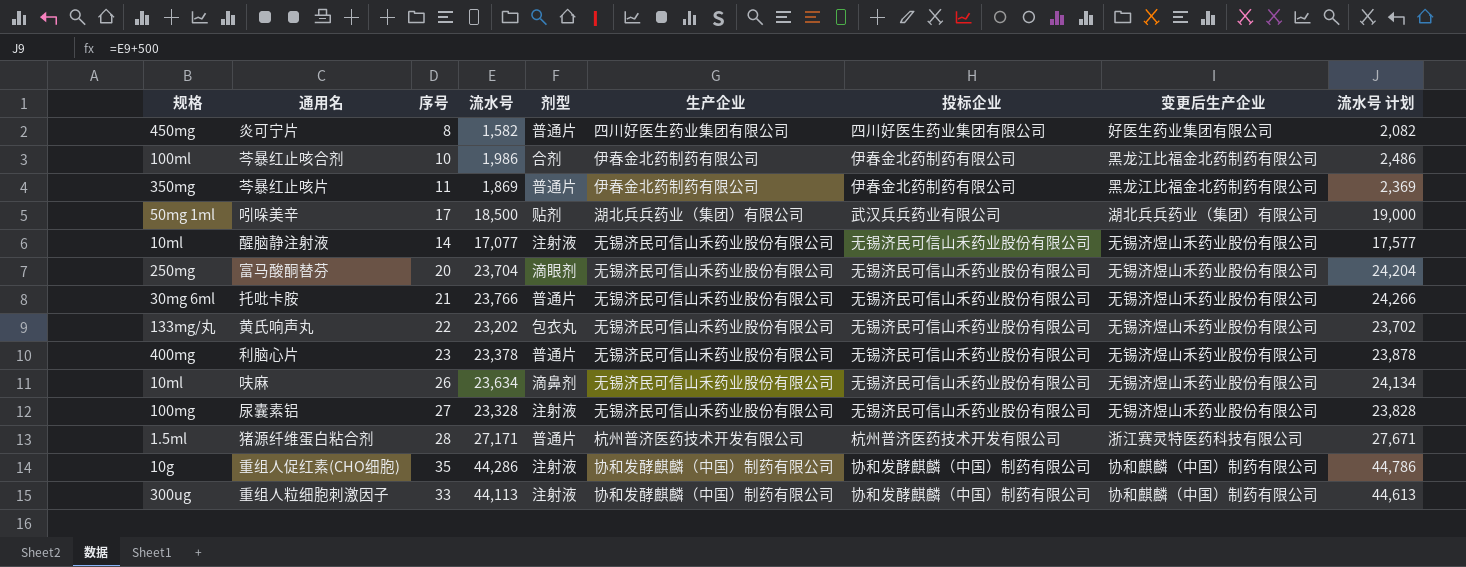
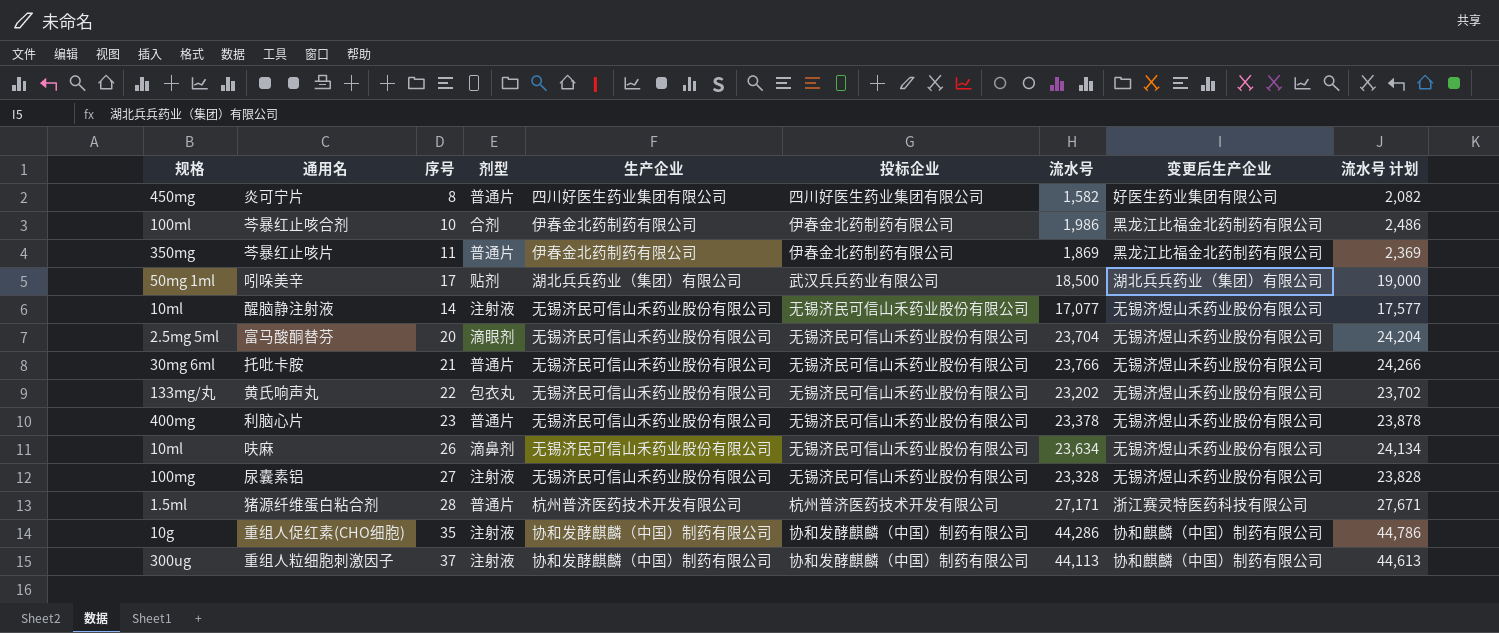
column 流水号 | position: 4 -> 7
富马酸酮替芬 | 规格: 250mg -> 2.5mg 5ml
重组人粒细胞刺激因子 | 序号: 33 -> 37

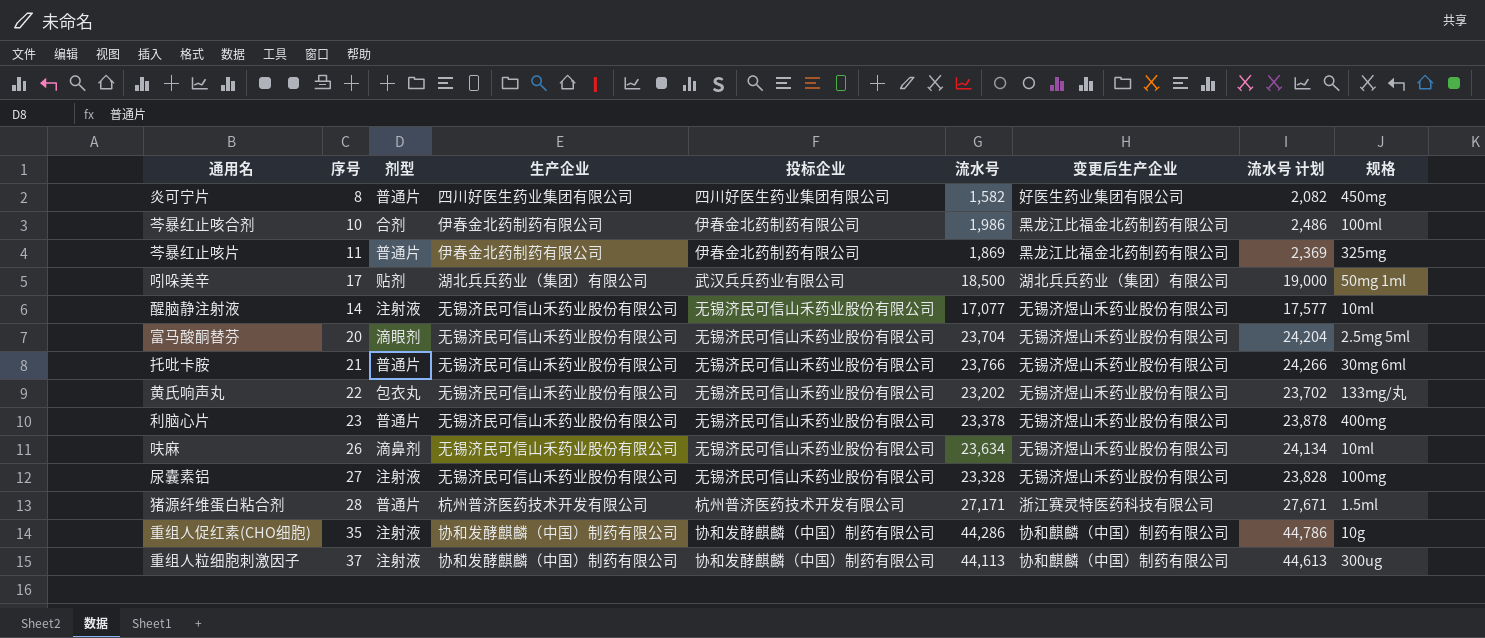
column 规格 | position: 1 -> 9
芩暴红止咳片 | 规格: 350mg -> 325mg

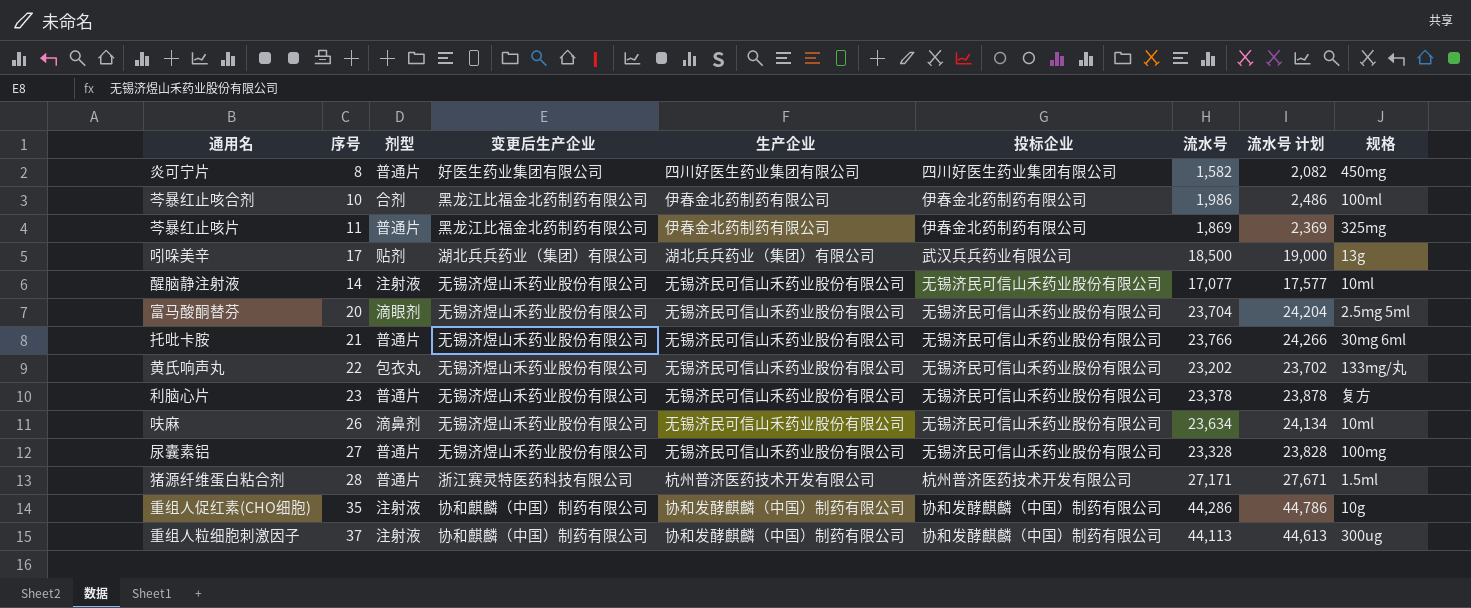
column 变更后生产企业 | position: 7 -> 4
吲哚美辛 | 规格: 50mg 1ml -> 13g
利脑心片 | 规格: 400mg -> 复方
尿囊素铝 | 剂型: 注射液 -> 普通片

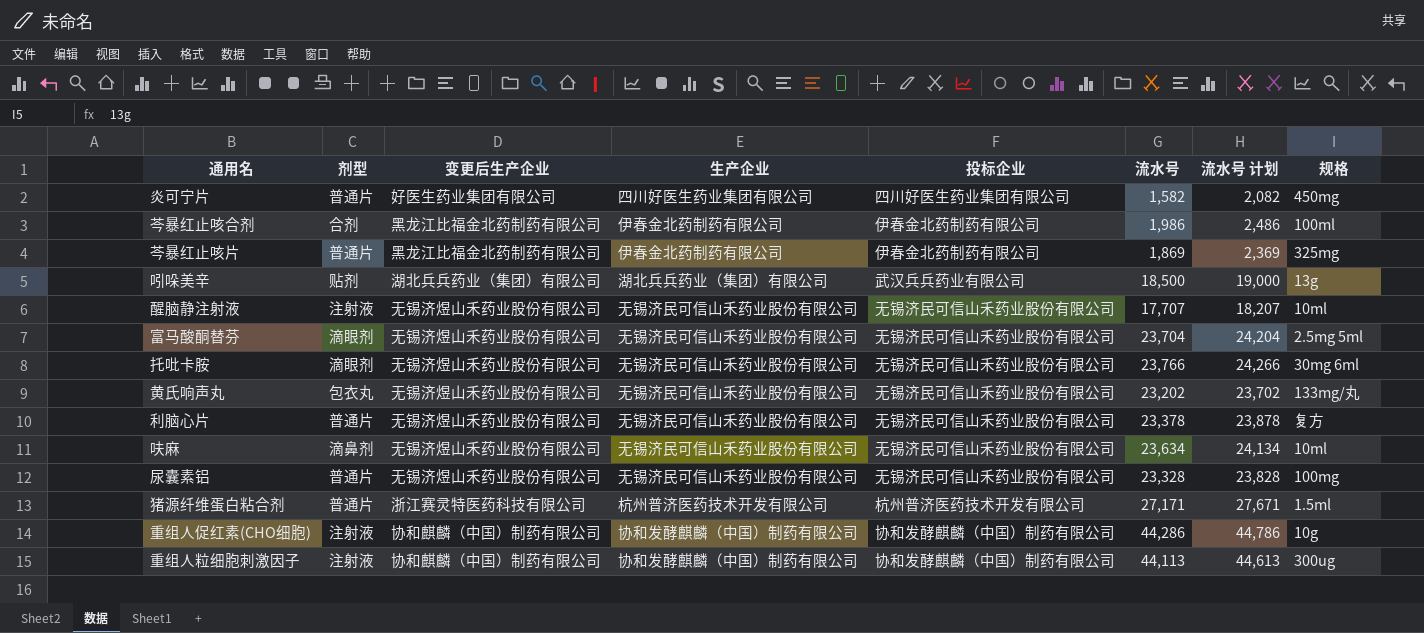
column 序号 | position: 2 -> none
醒脑静注射液 | 流水号: 17,077 -> 17,707
醒脑静注射液 | 流水号 计划: 17,577 -> 18,207
托吡卡胺 | 剂型: 普通片 -> 滴眼剂

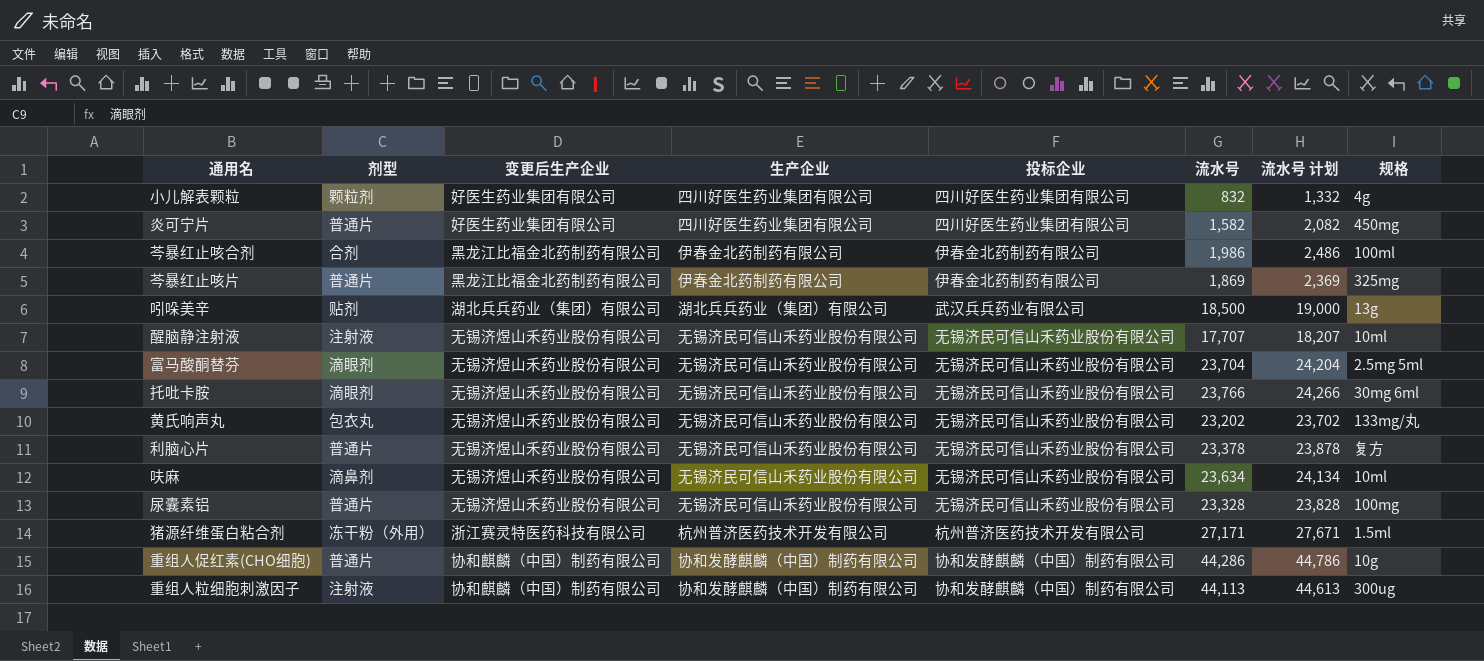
row 小儿解表颗粒: none -> 颗粒剂 | 好医生药业集团有限公司 | 四川好医生药业集团有限公司 | 四川好医生药业集团有限公司 | 832 | 1,332 | 4g
猪源纤维蛋白粘合剂 | 剂型: 普通片 -> 冻干粉（外用）
重组人促红素(CHO细胞) | 剂型: 注射液 -> 普通片

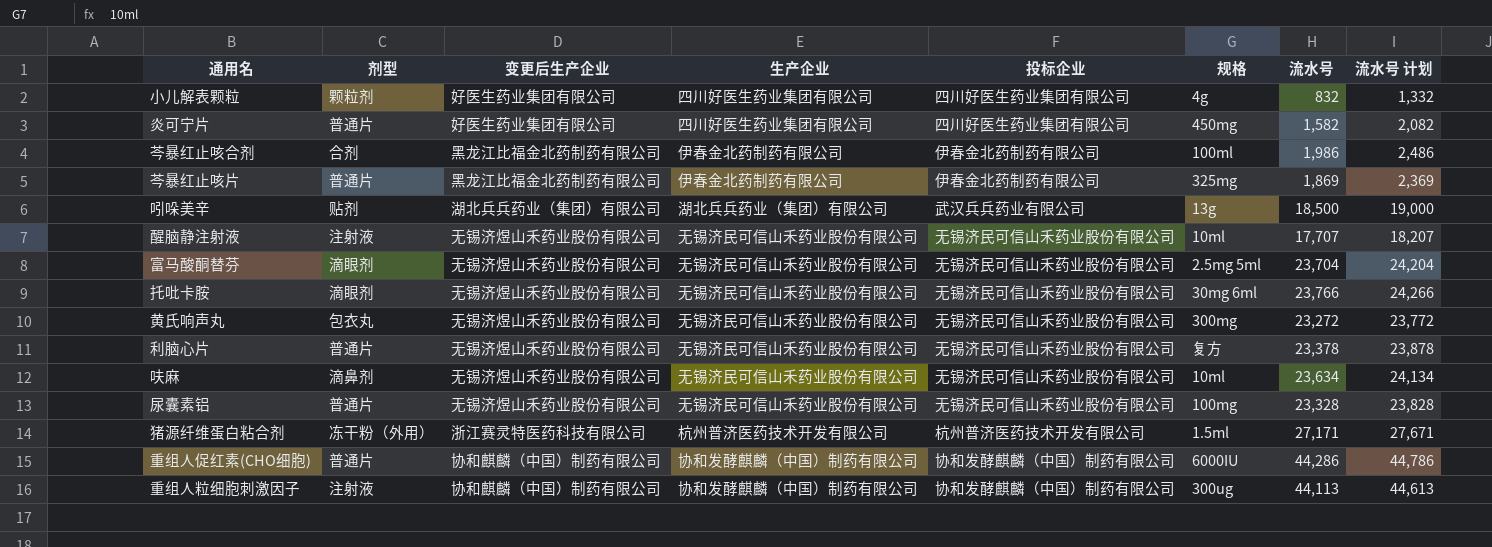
column 规格 | position: 8 -> 6
黄氏响声丸 | 规格: 133mg/丸 -> 300mg
黄氏响声丸 | 流水号: 23,202 -> 23,272
黄氏响声丸 | 流水号 计划: 23,702 -> 23,772
重组人促红素(CHO细胞) | 规格: 10g -> 6000IU

